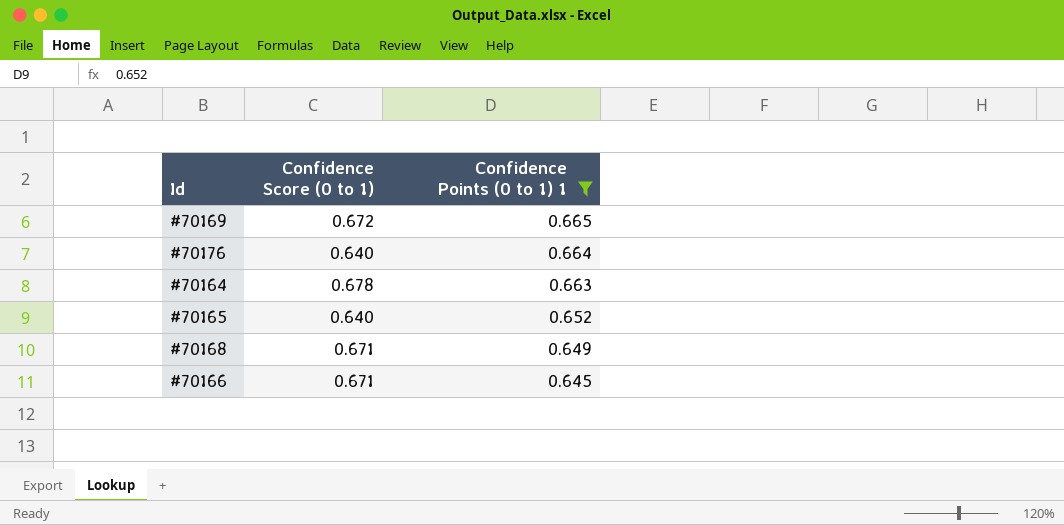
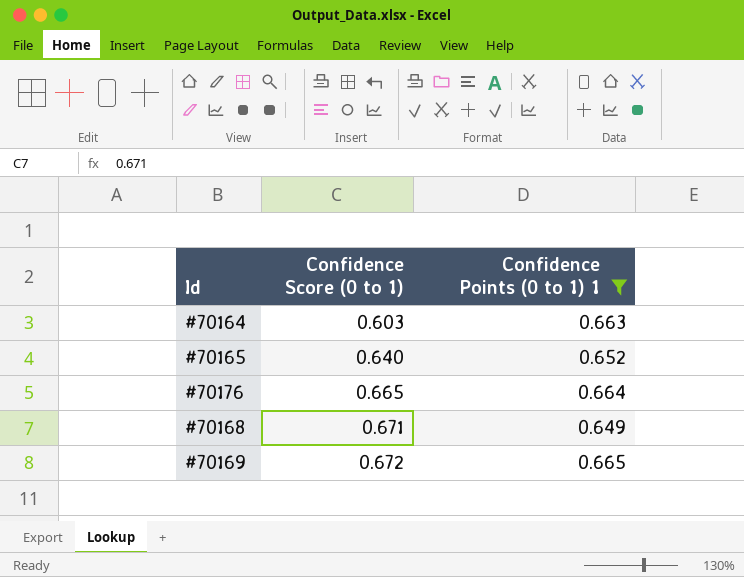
row order: Confidence Points (0 to 1) 1 descending -> Confidence Score (0 to 1) ascending
row #70166: 0.671 | 0.645 -> none
#70164 | Confidence Score (0 to 1): 0.678 -> 0.603
#70176 | Confidence Score (0 to 1): 0.640 -> 0.665

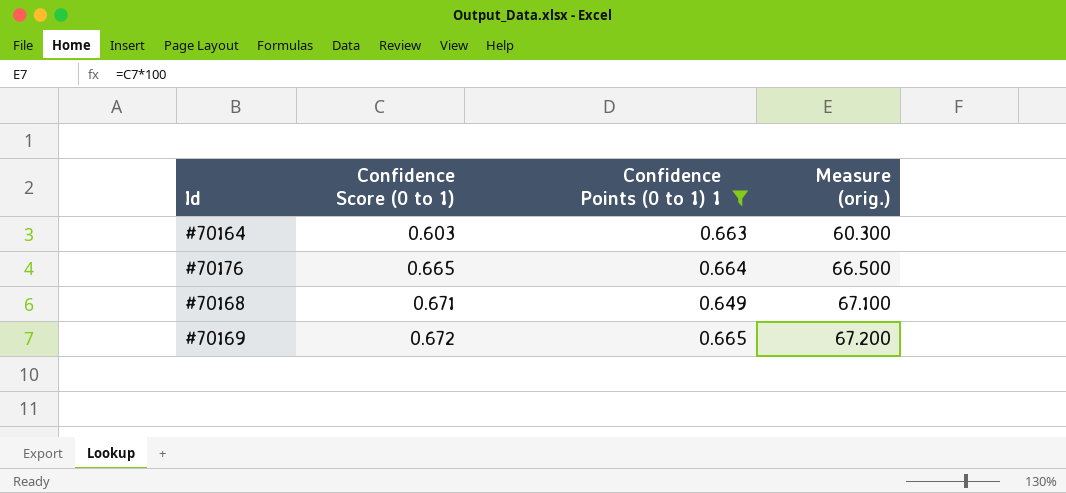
column Measure (orig.) | formula: none -> [Confidence Score (0 to 1)] * 100
row #70165: 0.640 | 0.652 -> none

